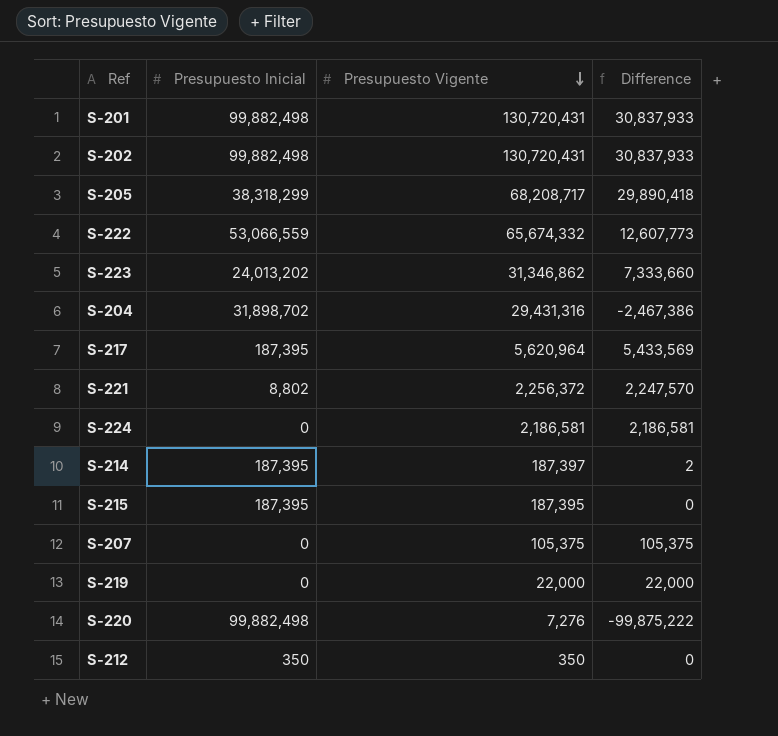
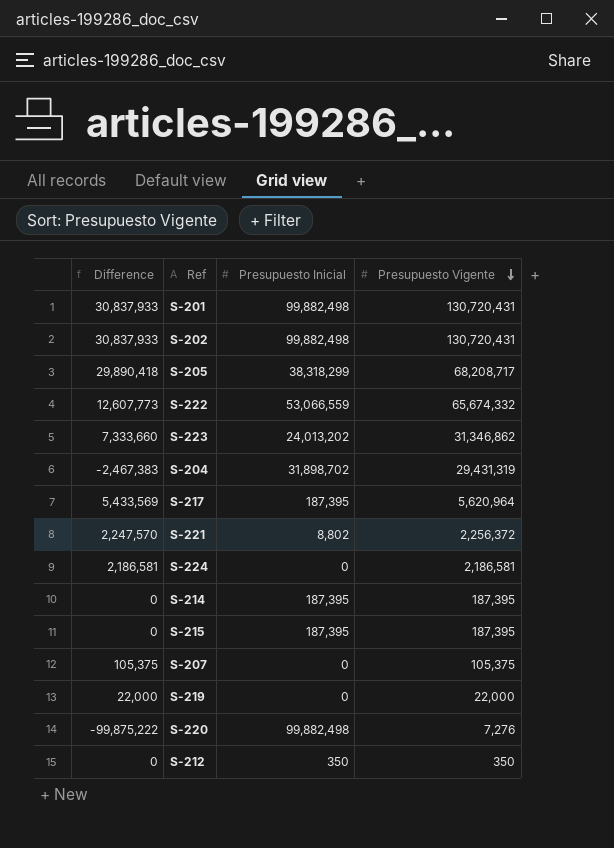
column Difference | position: 4 -> 1
S-204 | Difference: -2,467,386 -> -2,467,383
S-204 | Presupuesto Vigente: 29,431,316 -> 29,431,319
S-214 | Difference: 2 -> 0
S-214 | Presupuesto Vigente: 187,397 -> 187,395

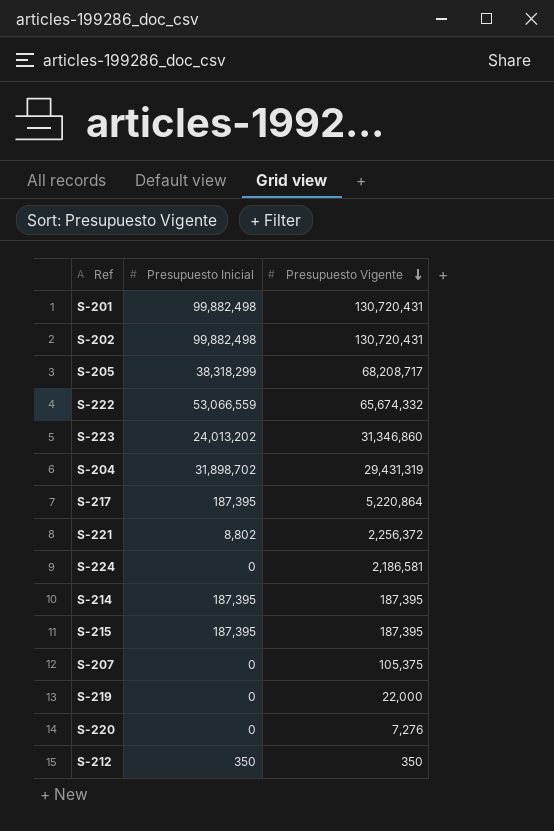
column Difference | formula: [Presupuesto Vigente] - [Presupuesto Inicial] -> none
S-223 | Presupuesto Vigente: 31,346,862 -> 31,346,860
S-217 | Presupuesto Vigente: 5,620,964 -> 5,220,864
S-220 | Presupuesto Inicial: 99,882,498 -> 0

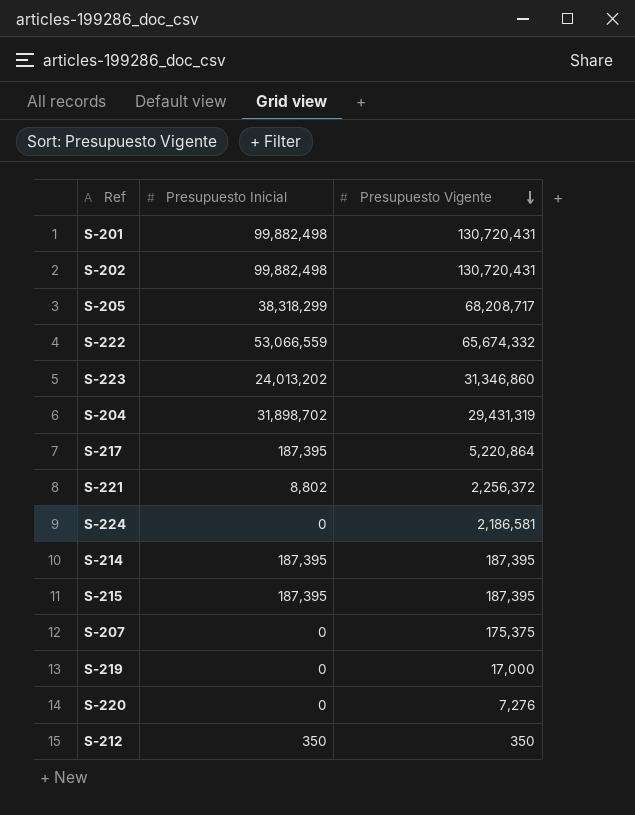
S-207 | Presupuesto Vigente: 105,375 -> 175,375
S-219 | Presupuesto Vigente: 22,000 -> 17,000

